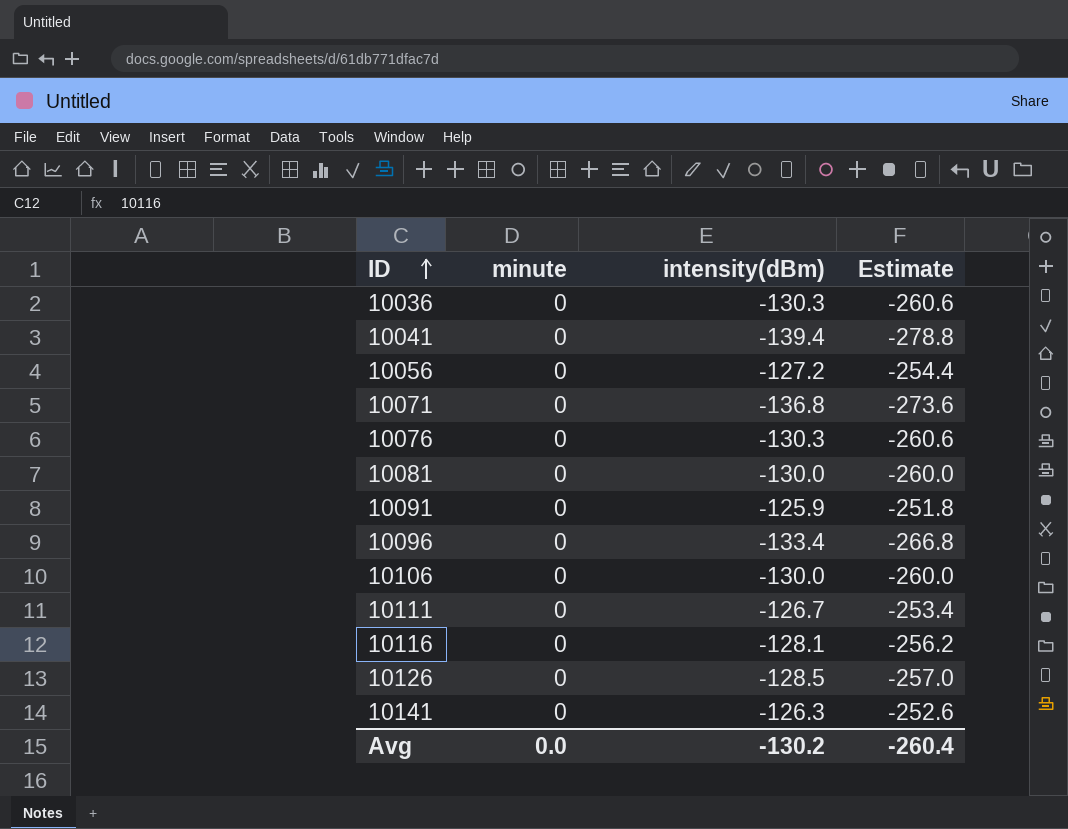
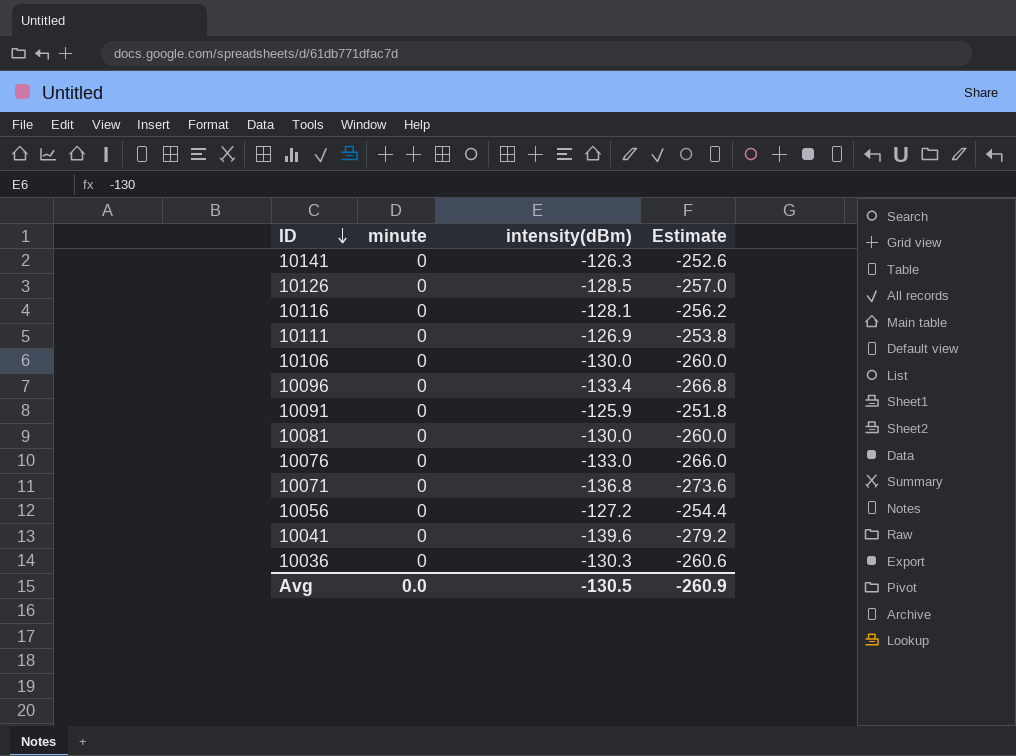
row order: ID ascending -> ID descending
10111 | intensity(dBm): -126.7 -> -126.9
10111 | Estimate: -253.4 -> -253.8
10076 | intensity(dBm): -130.3 -> -133.0
10076 | Estimate: -260.6 -> -266.0
10041 | intensity(dBm): -139.4 -> -139.6
10041 | Estimate: -278.8 -> -279.2
Avg | intensity(dBm): -130.2 -> -130.5
Avg | Estimate: -260.4 -> -260.9

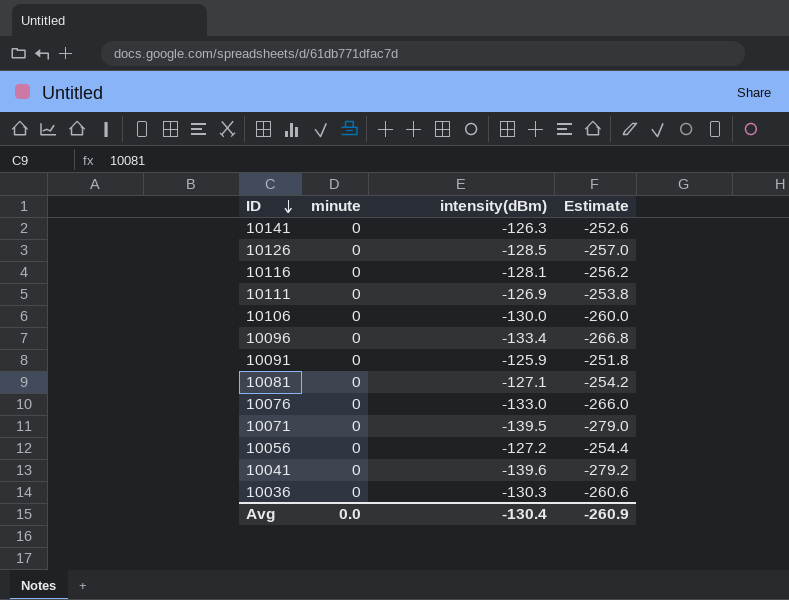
10081 | intensity(dBm): -130.0 -> -127.1
10081 | Estimate: -260.0 -> -254.2
10071 | intensity(dBm): -136.8 -> -139.5
10071 | Estimate: -273.6 -> -279.0
Avg | intensity(dBm): -130.5 -> -130.4

